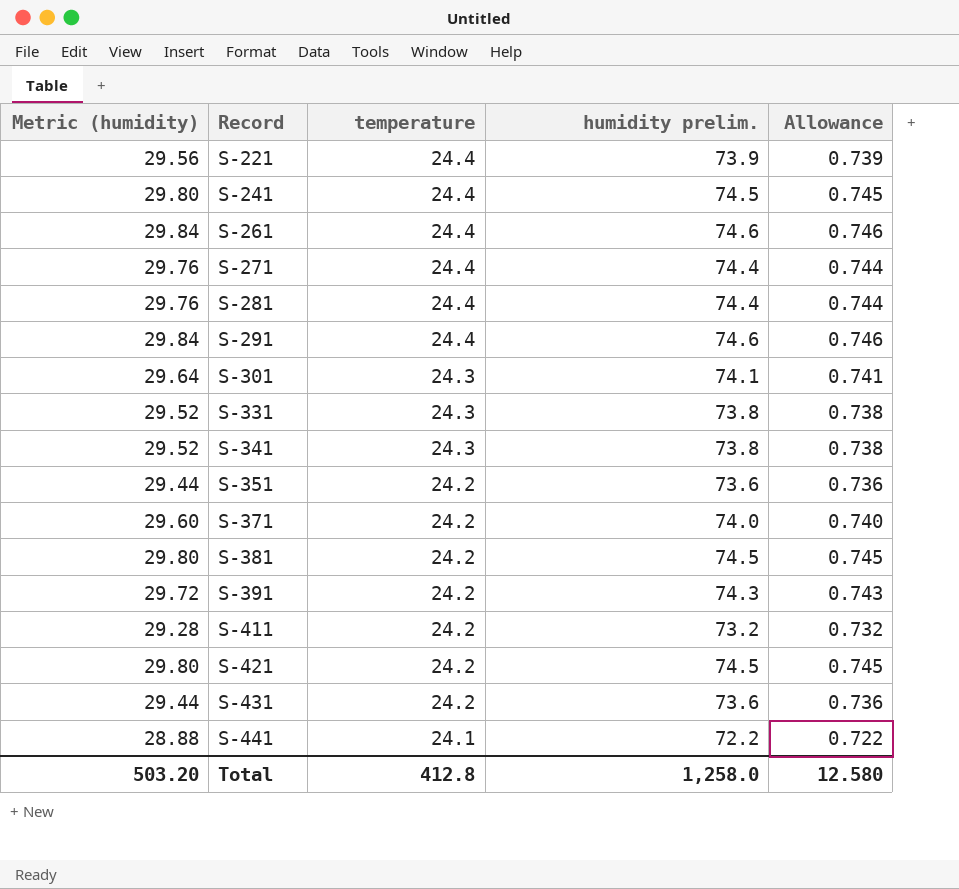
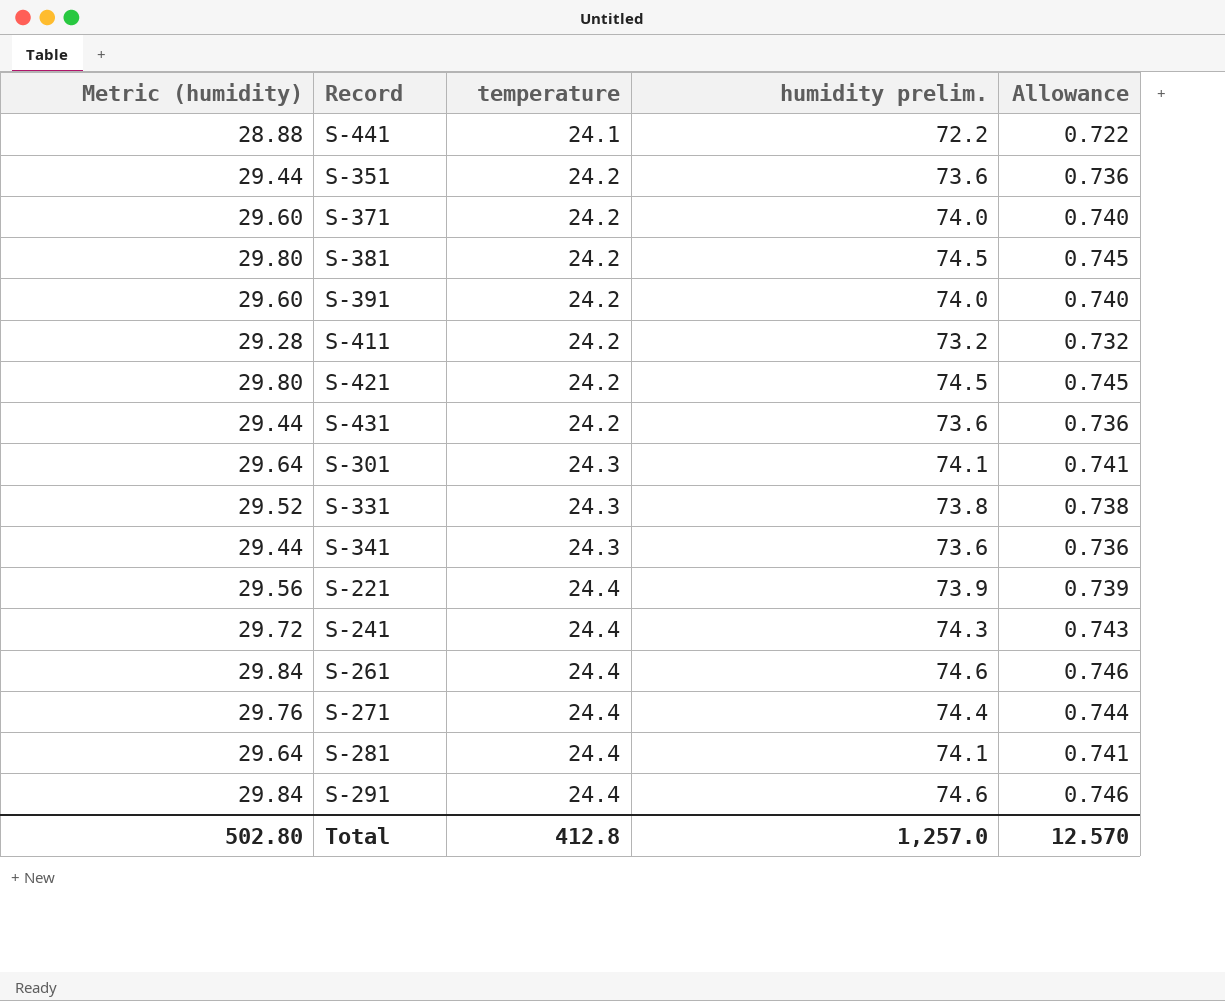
row order: Record ascending -> temperature ascending
S-391 | Metric (humidity): 29.72 -> 29.60
S-391 | humidity prelim.: 74.3 -> 74.0
S-391 | Allowance: 0.743 -> 0.740
S-341 | Metric (humidity): 29.52 -> 29.44
S-341 | humidity prelim.: 73.8 -> 73.6
S-341 | Allowance: 0.738 -> 0.736
S-241 | Metric (humidity): 29.80 -> 29.72
S-241 | humidity prelim.: 74.5 -> 74.3
S-241 | Allowance: 0.745 -> 0.743
S-281 | Metric (humidity): 29.76 -> 29.64
S-281 | humidity prelim.: 74.4 -> 74.1
S-281 | Allowance: 0.744 -> 0.741
Total | Metric (humidity): 503.20 -> 502.80
Total | humidity prelim.: 1,258.0 -> 1,257.0
Total | Allowance: 12.580 -> 12.570

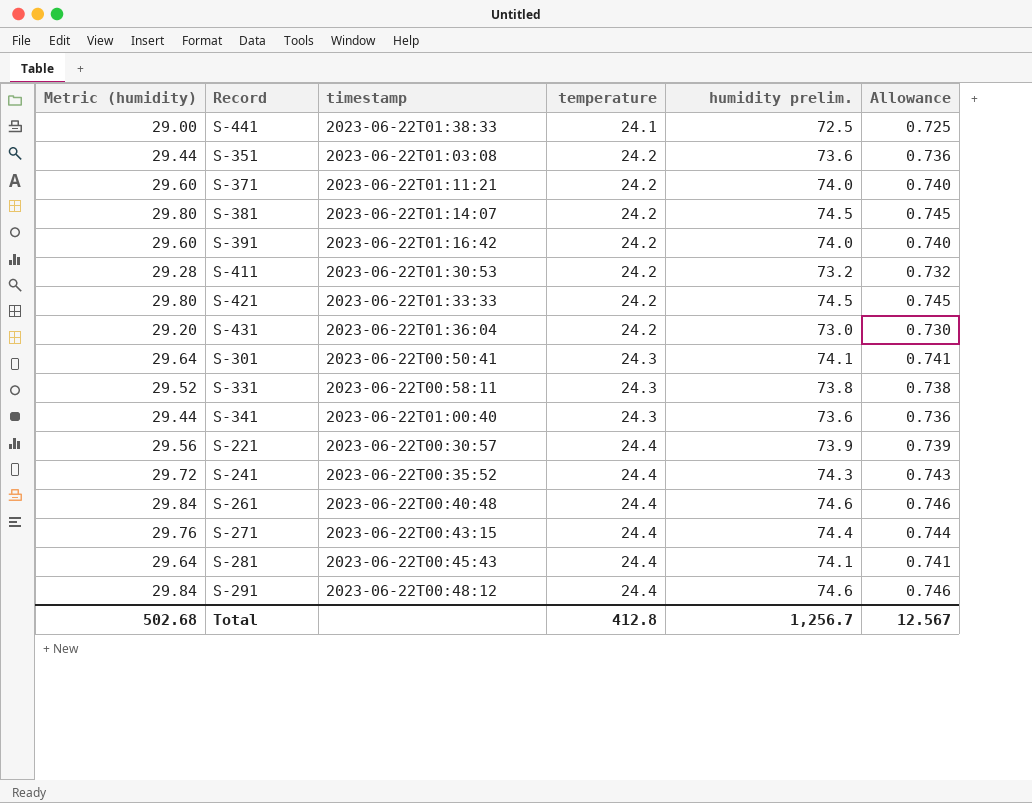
column timestamp | position: none -> 3
S-441 | Metric (humidity): 28.88 -> 29.00
S-441 | humidity prelim.: 72.2 -> 72.5
S-441 | Allowance: 0.722 -> 0.725
S-431 | Metric (humidity): 29.44 -> 29.20
S-431 | humidity prelim.: 73.6 -> 73.0
S-431 | Allowance: 0.736 -> 0.730
Total | Metric (humidity): 502.80 -> 502.68
Total | humidity prelim.: 1,257.0 -> 1,256.7
Total | Allowance: 12.570 -> 12.567

